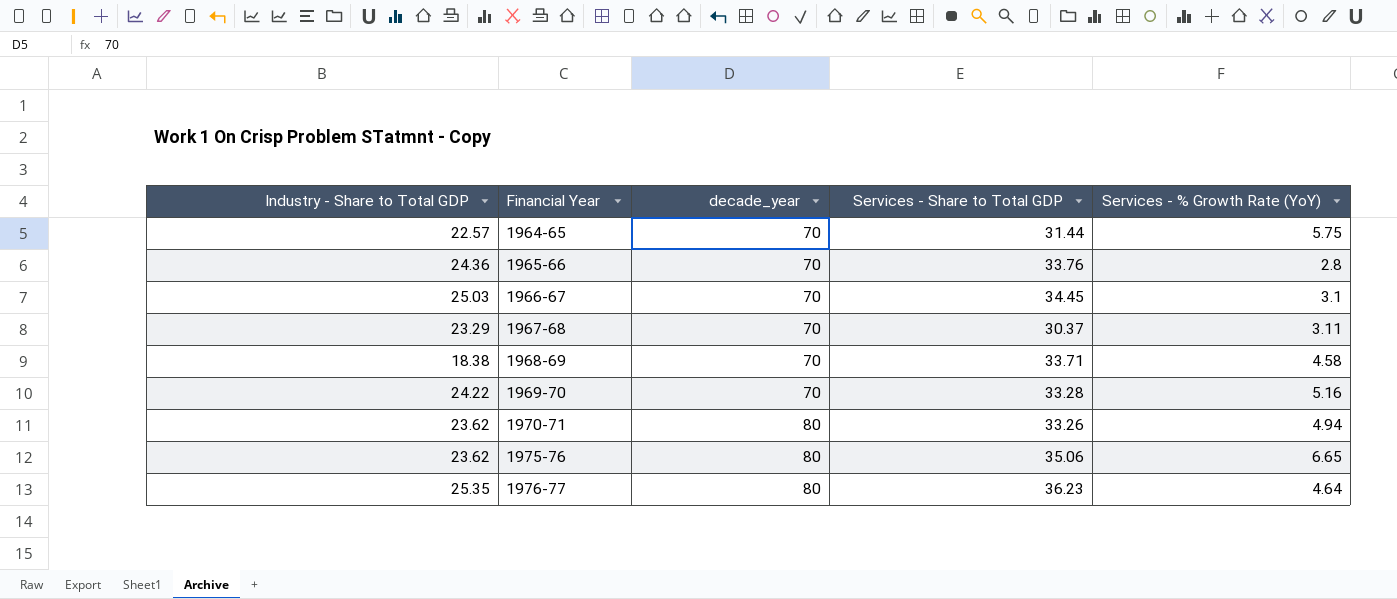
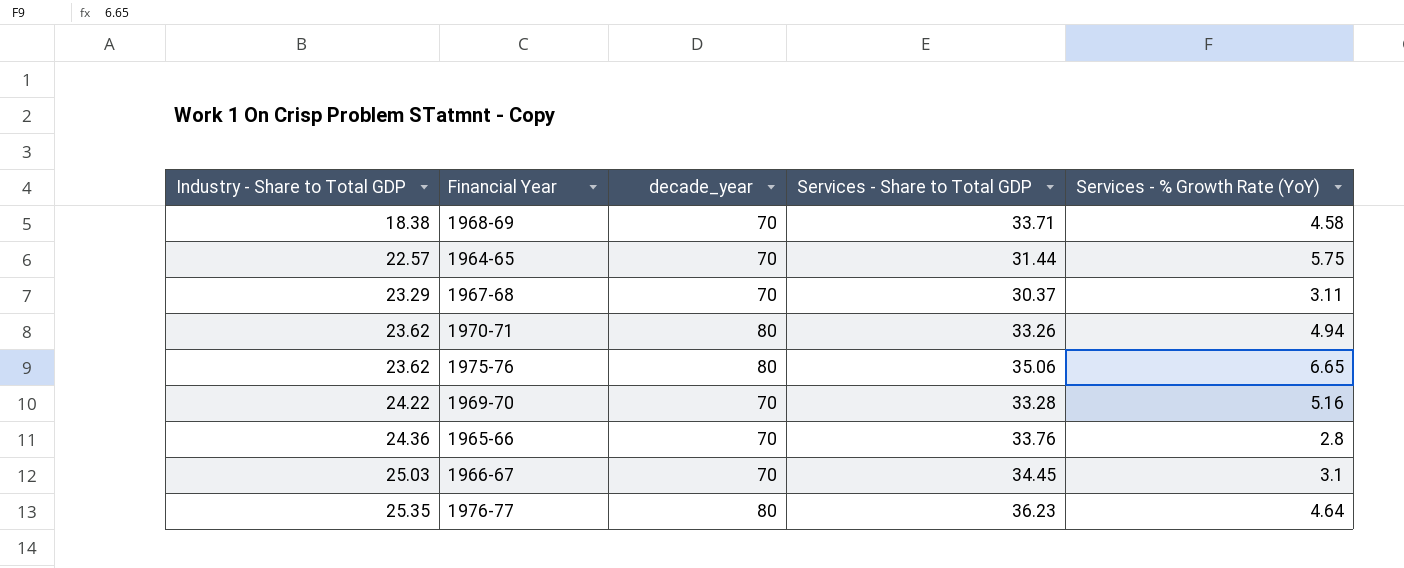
row order: Financial Year ascending -> Industry - Share to Total GDP ascending

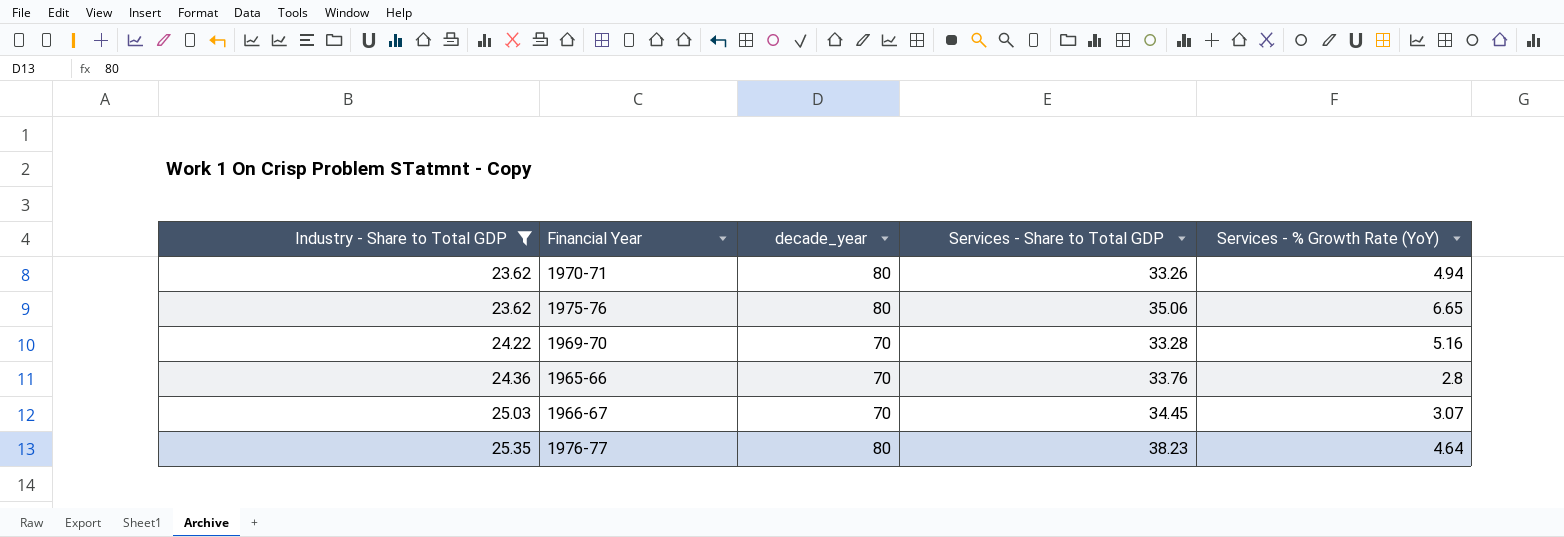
filter: none -> Industry - Share to Total GDP >= 23.62
1966-67 | Services - % Growth Rate (YoY): 3.1 -> 3.07
1976-77 | Services - Share to Total GDP: 36.23 -> 38.23

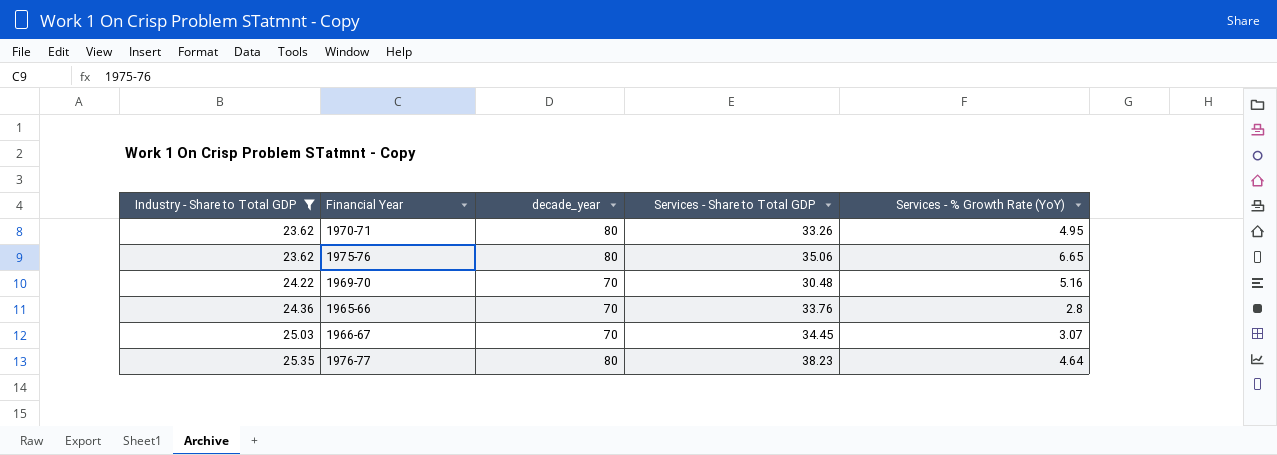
1970-71 | Services - % Growth Rate (YoY): 4.94 -> 4.95
1969-70 | Services - Share to Total GDP: 33.28 -> 30.48

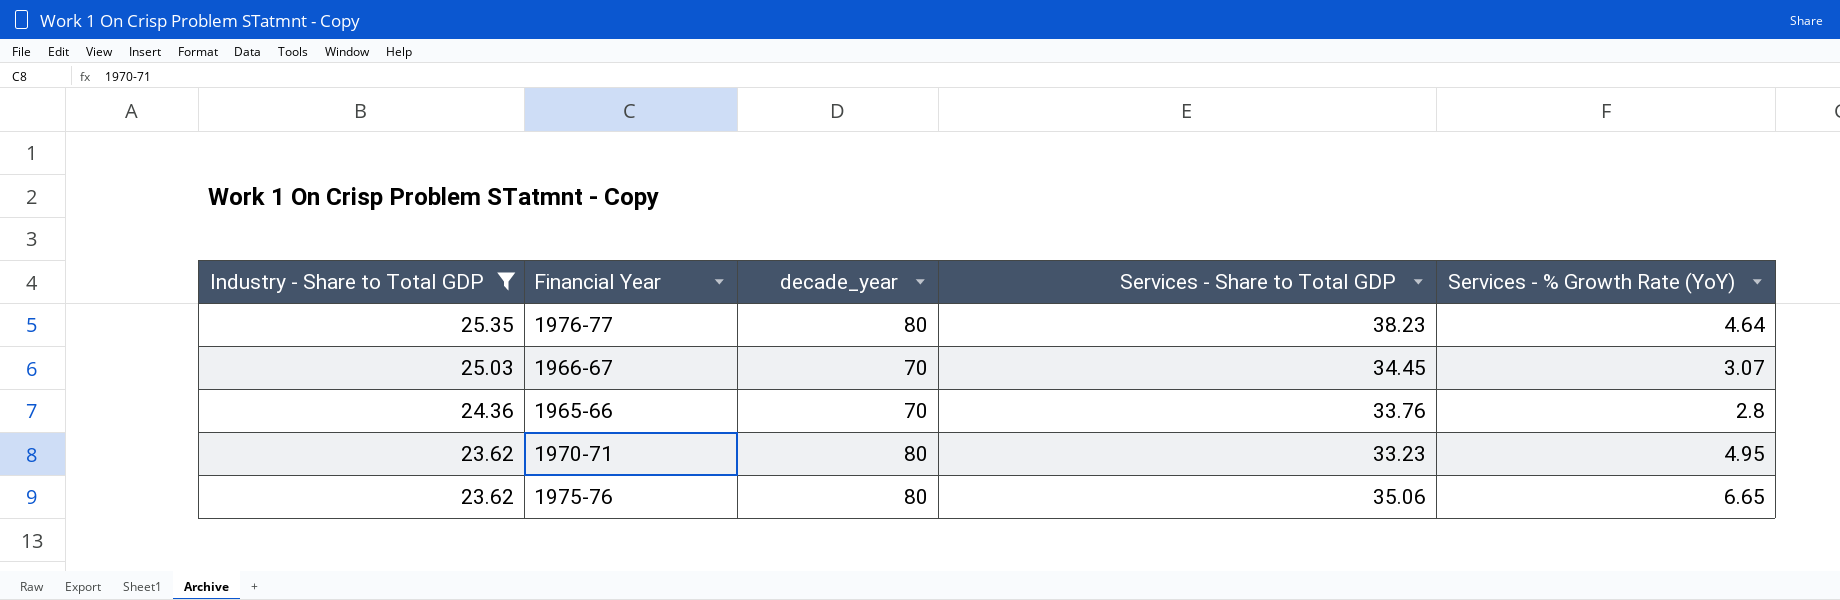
row order: Industry - Share to Total GDP ascending -> Industry - Share to Total GDP descending
row 1969-70: 24.22 | 70 | 30.48 | 5.16 -> none
1970-71 | Services - Share to Total GDP: 33.26 -> 33.23

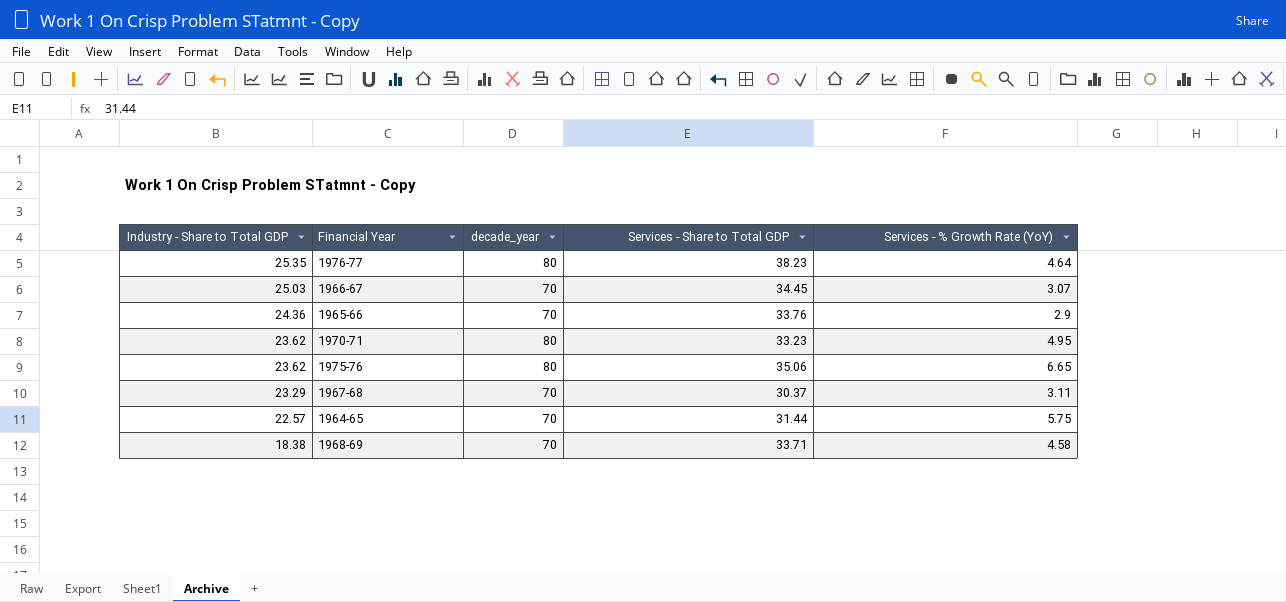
filter: Industry - Share to Total GDP >= 23.62 -> none
1965-66 | Services - % Growth Rate (YoY): 2.8 -> 2.9

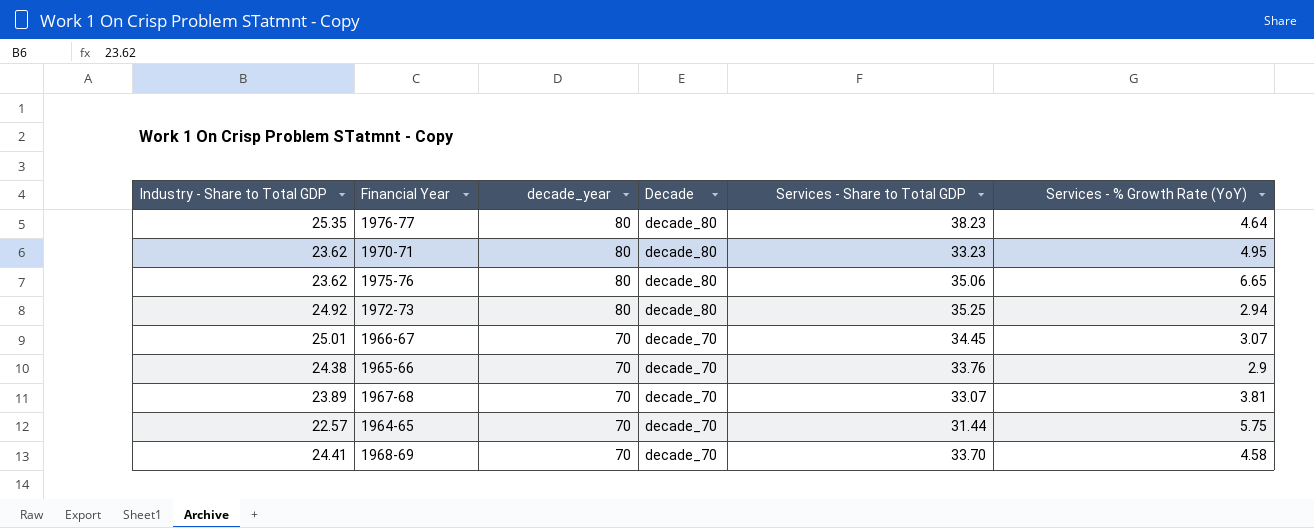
row order: Industry - Share to Total GDP descending -> decade_year descending
column Decade | position: none -> 4
row 1972-73: none -> 24.92 | 80 | decade_80 | 35.25 | 2.94
1966-67 | Industry - Share to Total GDP: 25.03 -> 25.01
1965-66 | Industry - Share to Total GDP: 24.36 -> 24.38
1967-68 | Industry - Share to Total GDP: 23.29 -> 23.89
1967-68 | Services - Share to Total GDP: 30.37 -> 33.07
1967-68 | Services - % Growth Rate (YoY): 3.11 -> 3.81
1968-69 | Industry - Share to Total GDP: 18.38 -> 24.41
1968-69 | Services - Share to Total GDP: 33.71 -> 33.70

